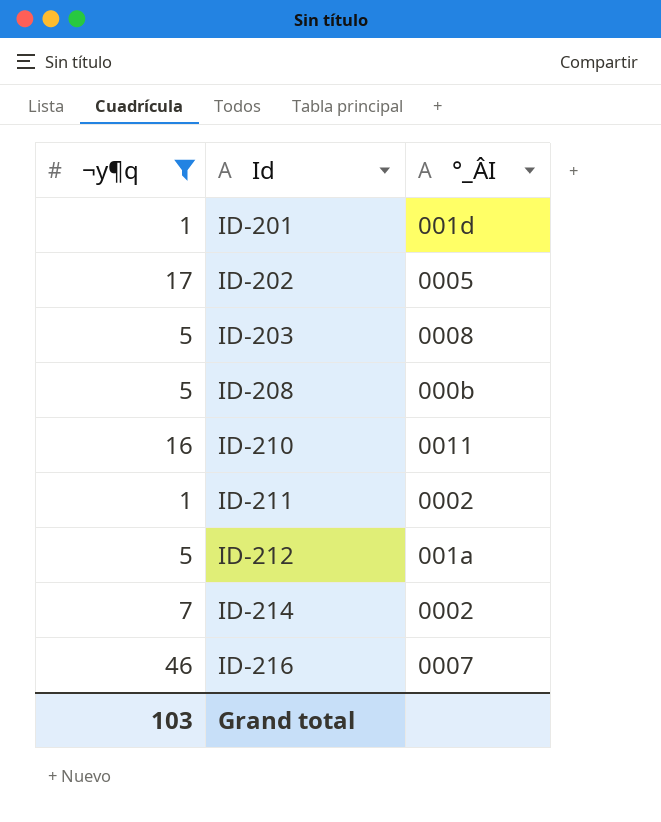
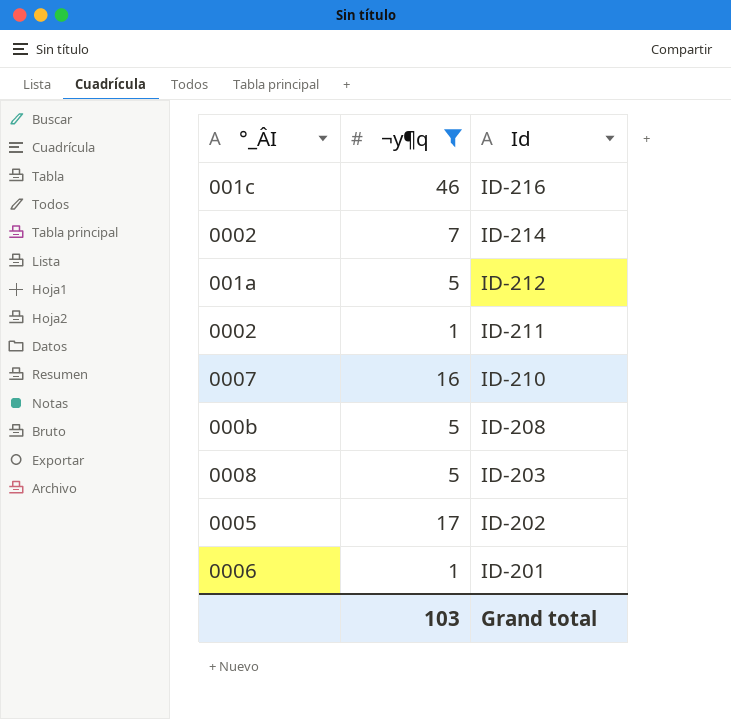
row order: Id ascending -> Id descending
column °_ÂI | position: 3 -> 1
ID-216 | °_ÂI: 0007 -> 001c
ID-210 | °_ÂI: 0011 -> 0007
ID-201 | °_ÂI: 001d -> 0006

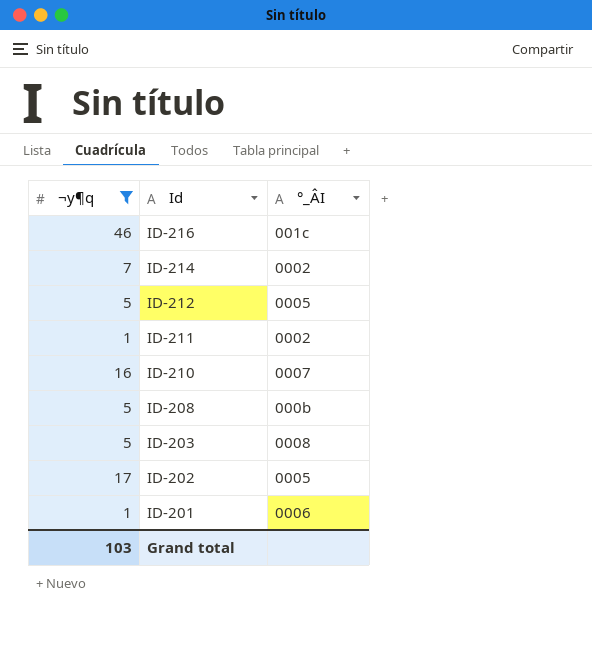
column °_ÂI | position: 1 -> 3
ID-212 | °_ÂI: 001a -> 0005

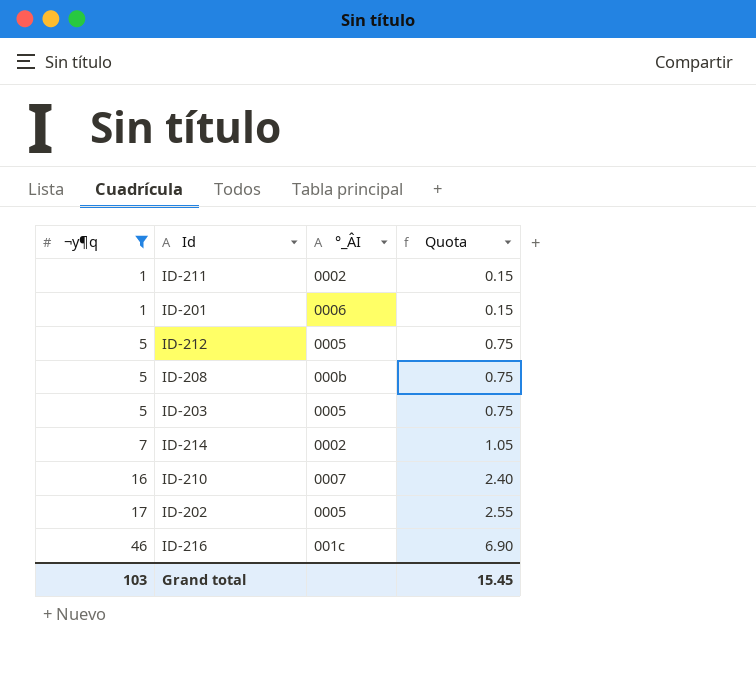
row order: Id descending -> ¬y¶q ascending
column Quota | formula: none -> [¬y¶q] * 0.15
ID-203 | °_ÂI: 0008 -> 0005

